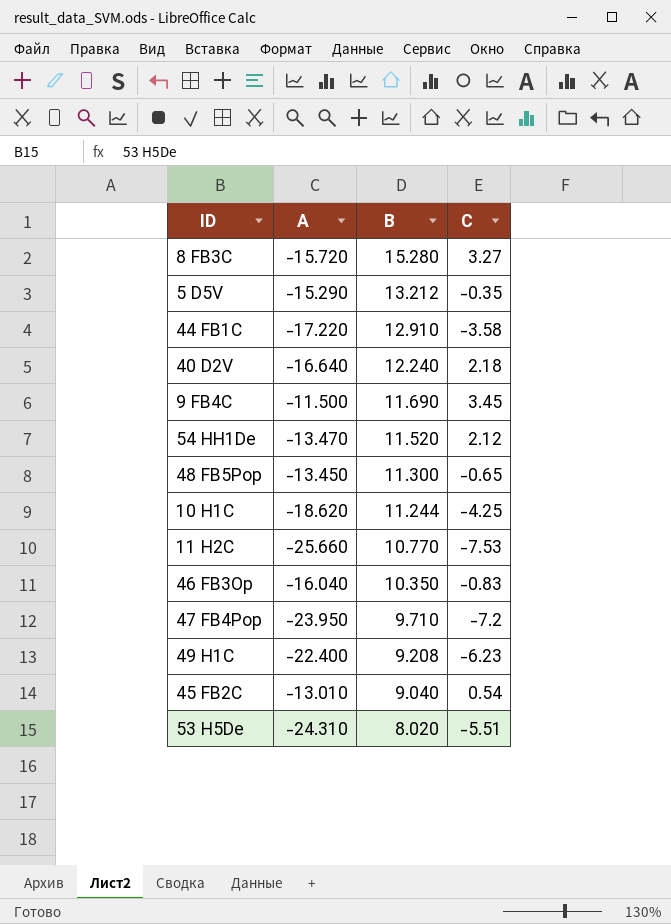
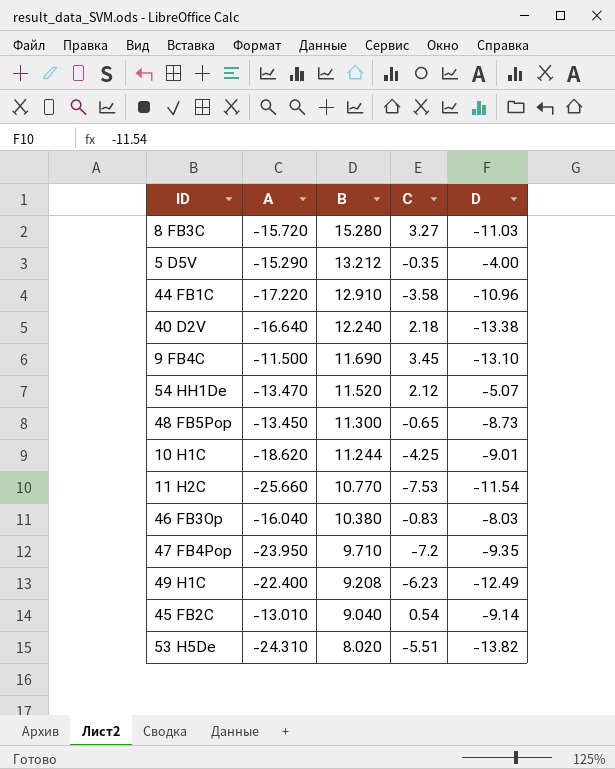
column D | position: none -> 5
46 FB3Op | B: 10.350 -> 10.380

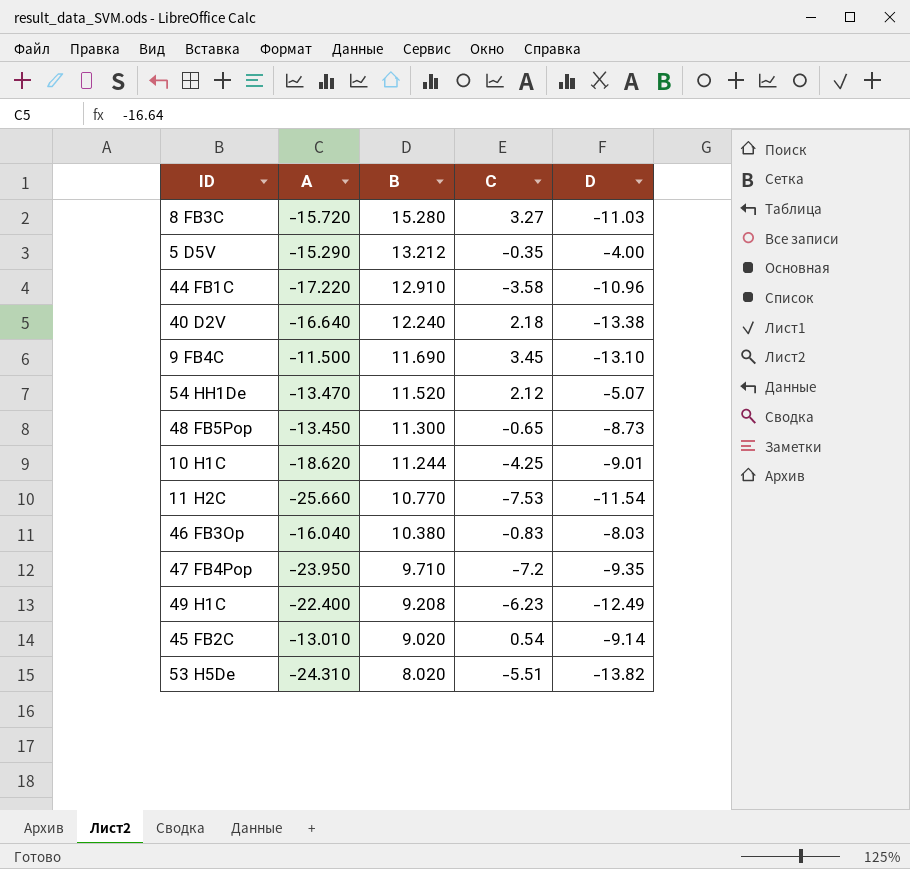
45 FB2C | B: 9.040 -> 9.020

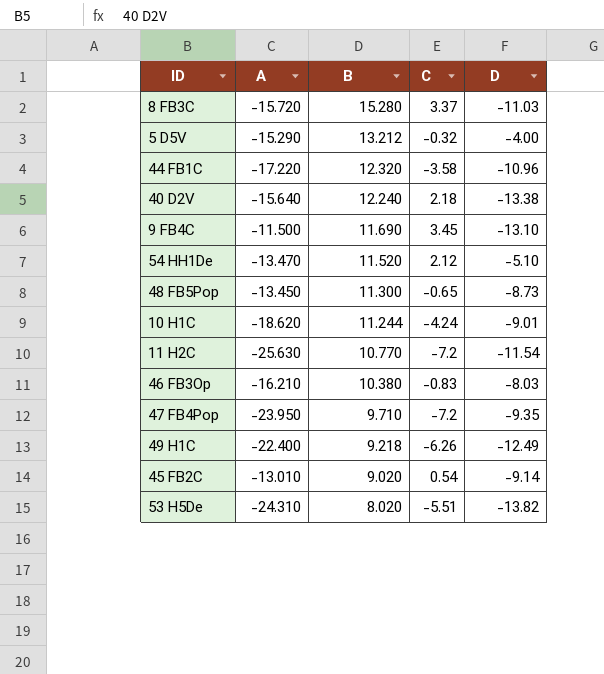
8 FB3C | C: 3.27 -> 3.37
5 D5V | C: -0.35 -> -0.32
44 FB1C | B: 12.910 -> 12.320
40 D2V | A: -16.640 -> -15.640
54 HH1De | D: -5.07 -> -5.10
10 H1C | C: -4.25 -> -4.24
11 H2C | A: -25.660 -> -25.630
11 H2C | C: -7.53 -> -7.2
46 FB3Op | A: -16.040 -> -16.210
49 H1C | B: 9.208 -> 9.218
49 H1C | C: -6.23 -> -6.26

